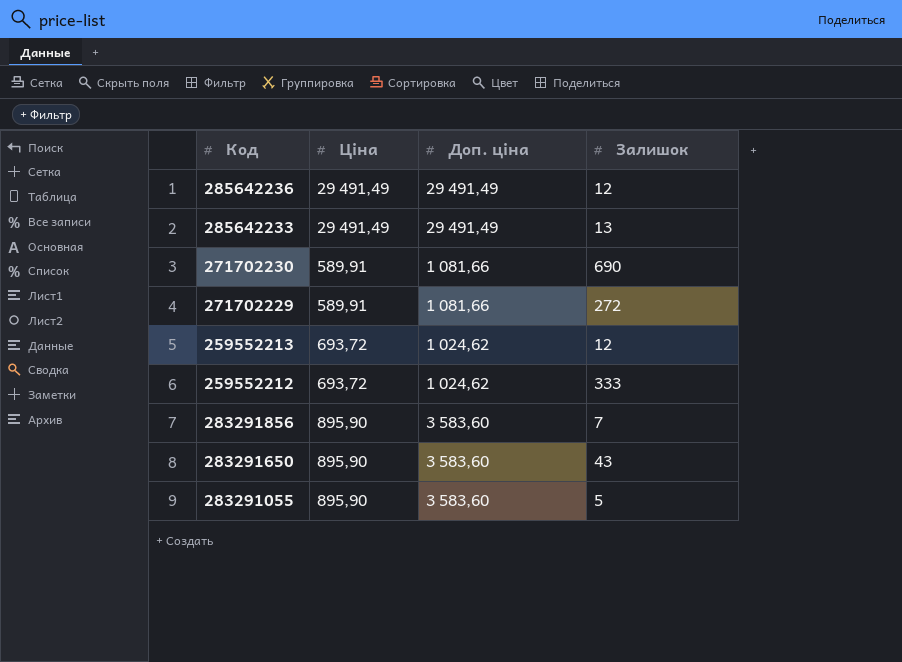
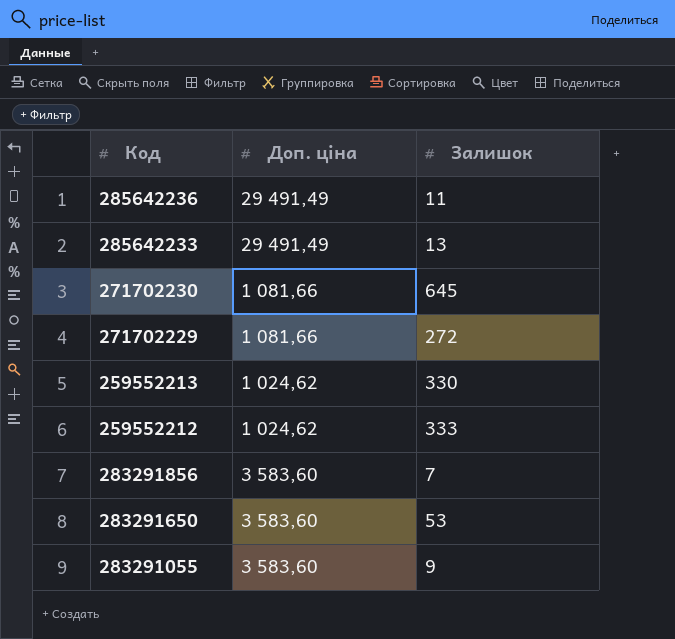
column Ціна | position: 2 -> none
285642236 | Залишок: 12 -> 11
271702230 | Залишок: 690 -> 645
259552213 | Залишок: 12 -> 330
283291650 | Залишок: 43 -> 53
283291055 | Залишок: 5 -> 9

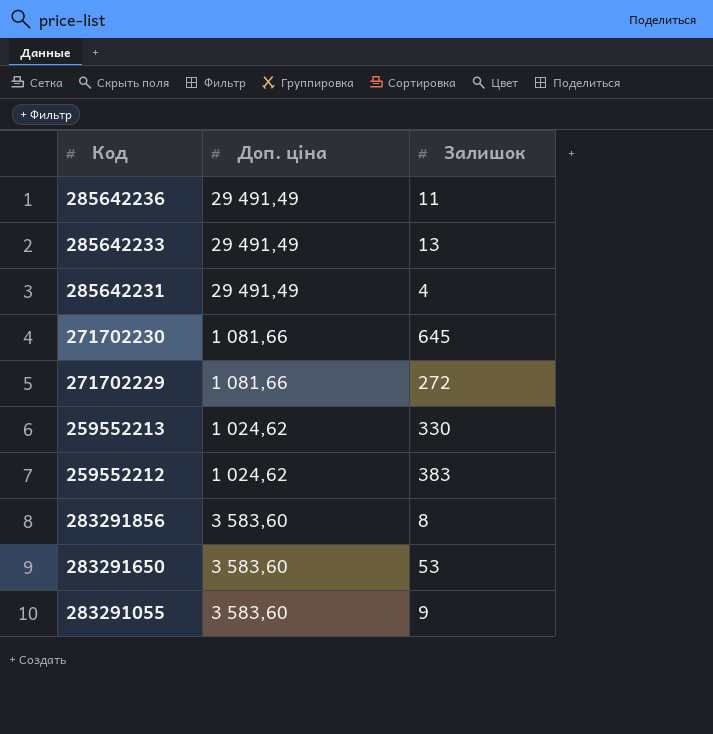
row 285642231: none -> 29 491,49 | 4
259552212 | Залишок: 333 -> 383
283291856 | Залишок: 7 -> 8

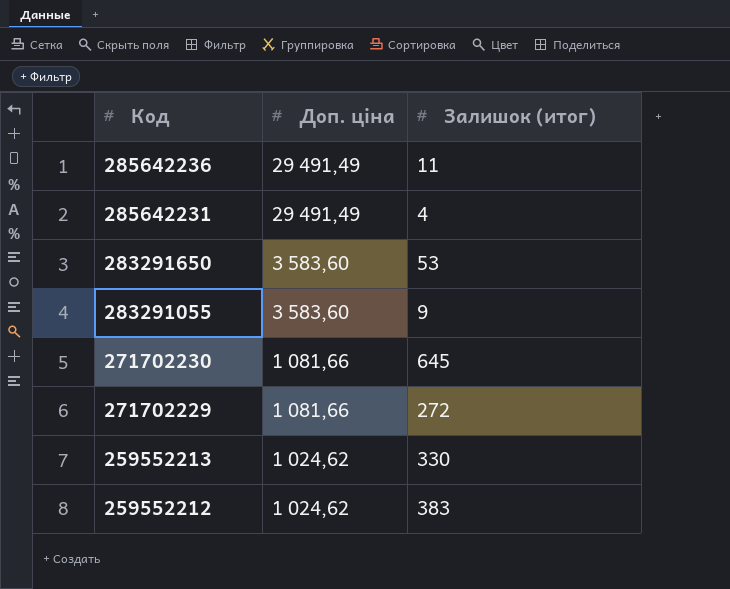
row order: none -> Код descending
column name: Залишок -> Залишок (итог)
row 285642233: 29 491,49 | 13 -> none
row 283291856: 3 583,60 | 8 -> none

